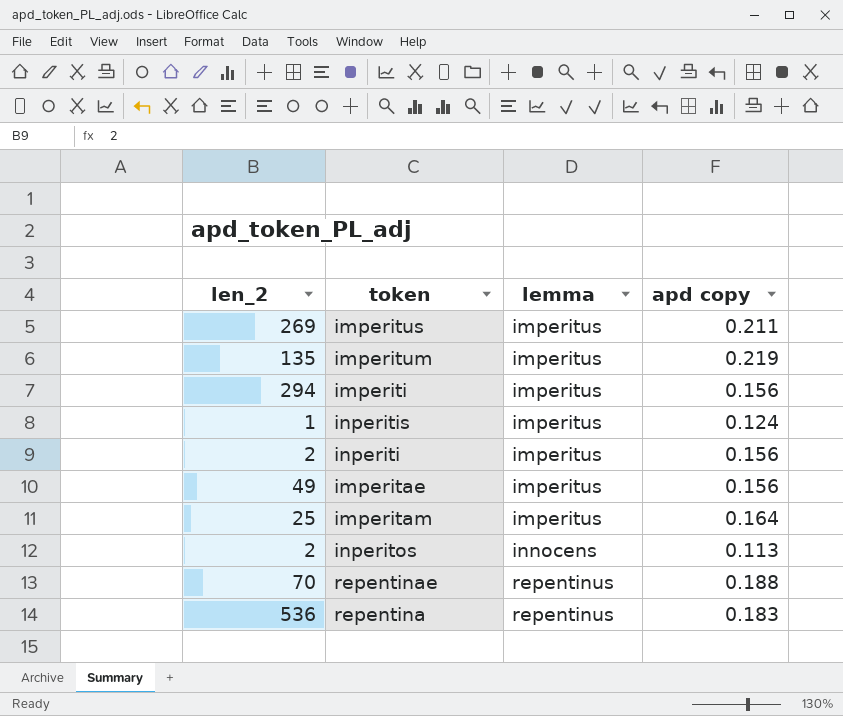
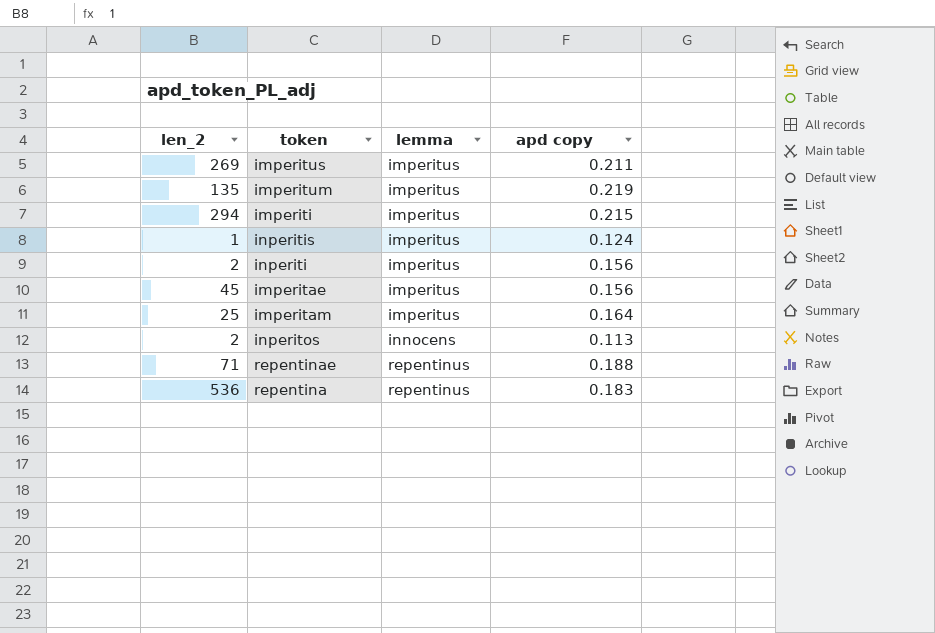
imperiti | apd copy: 0.156 -> 0.215
imperitae | len_2: 49 -> 45
repentinae | len_2: 70 -> 71

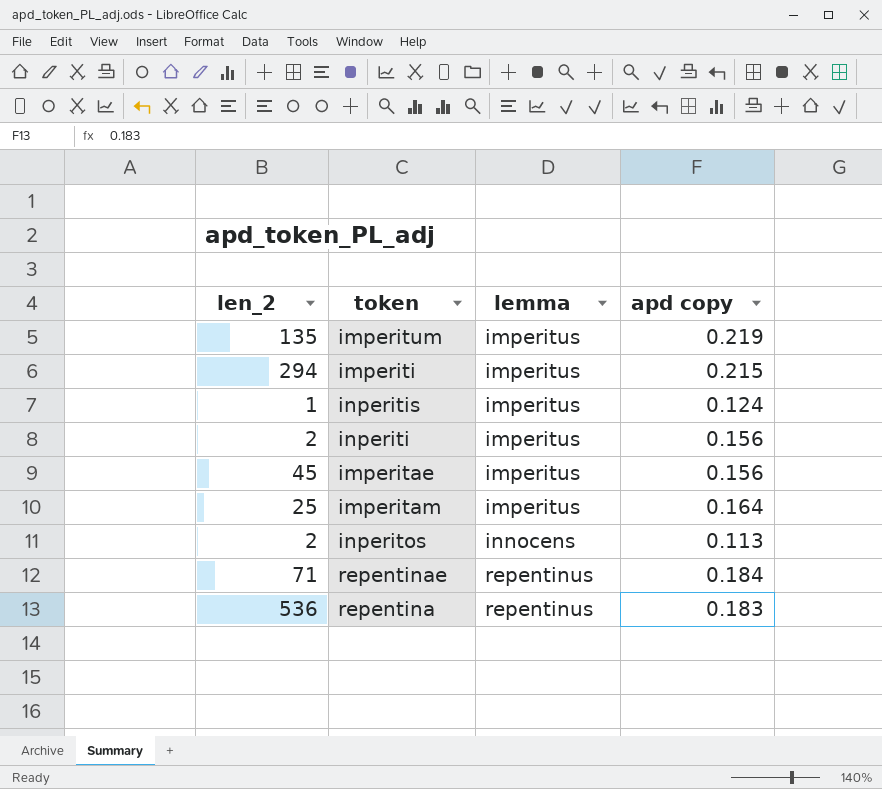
row imperitus: 269 | imperitus | 0.211 -> none
repentinae | apd copy: 0.188 -> 0.184

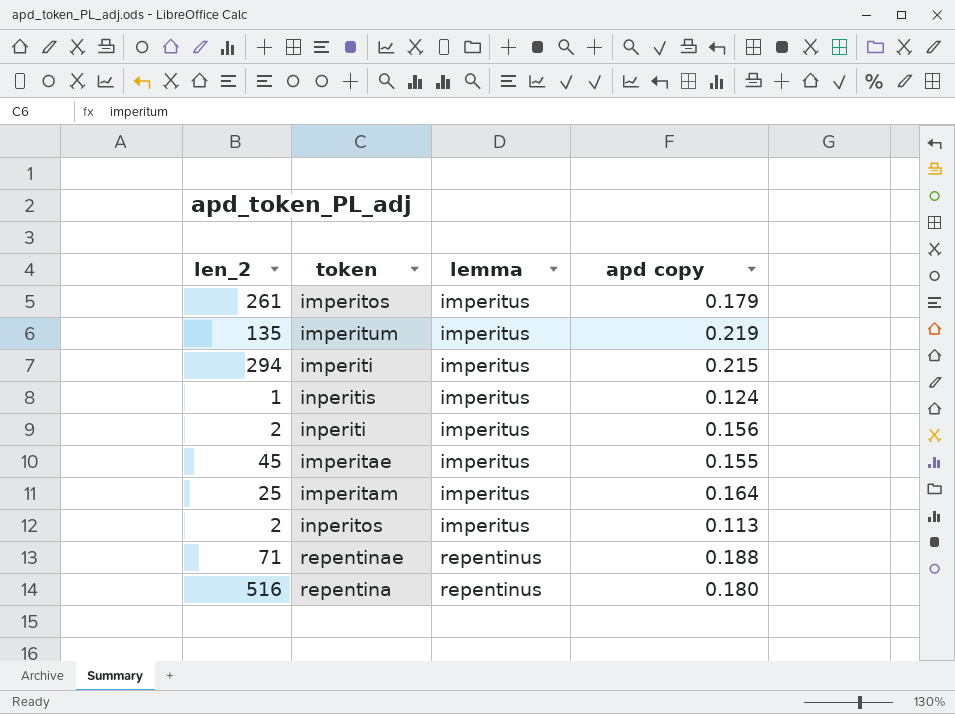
row imperitos: none -> 261 | imperitus | 0.179
imperitae | apd copy: 0.156 -> 0.155
inperitos | lemma: innocens -> imperitus
repentinae | apd copy: 0.184 -> 0.188
repentina | len_2: 536 -> 516
repentina | apd copy: 0.183 -> 0.180

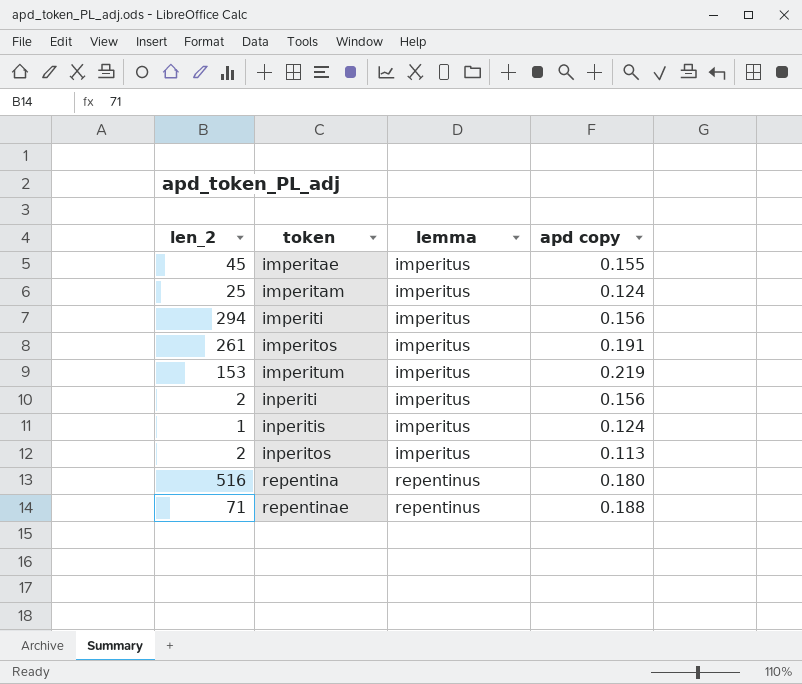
row order: lemma ascending -> token ascending
imperitam | apd copy: 0.164 -> 0.124
imperiti | apd copy: 0.215 -> 0.156
imperitos | apd copy: 0.179 -> 0.191
imperitum | len_2: 135 -> 153

